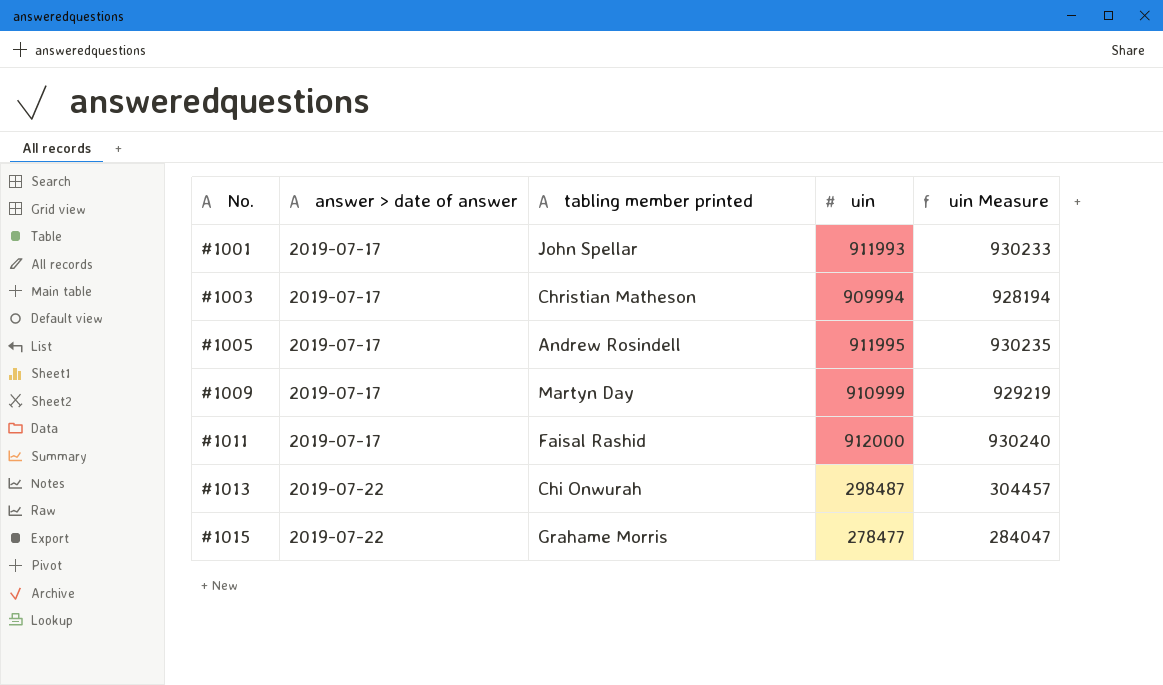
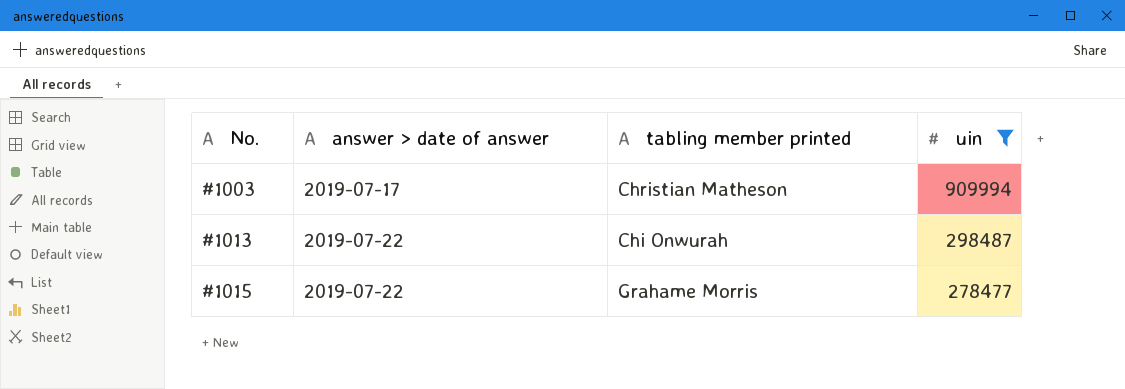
filter: none -> uin <= 909994
column uin Measure | formula: [uin] * 1.02 -> none

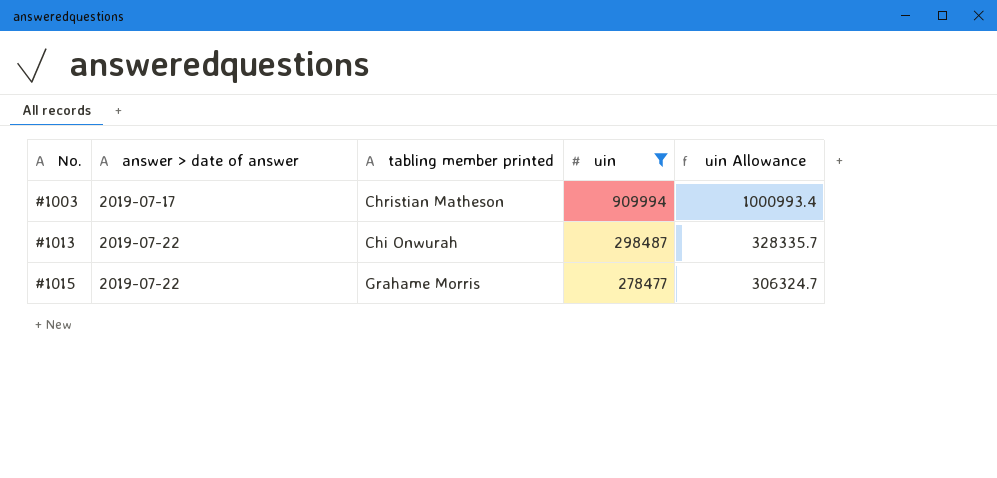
column uin Allowance | formula: none -> [uin] * 1.1

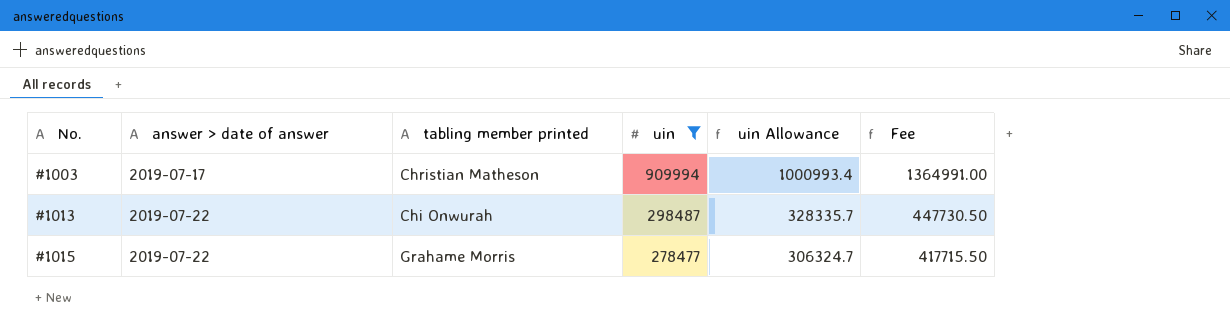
column Fee | formula: none -> [uin] * 1.5

